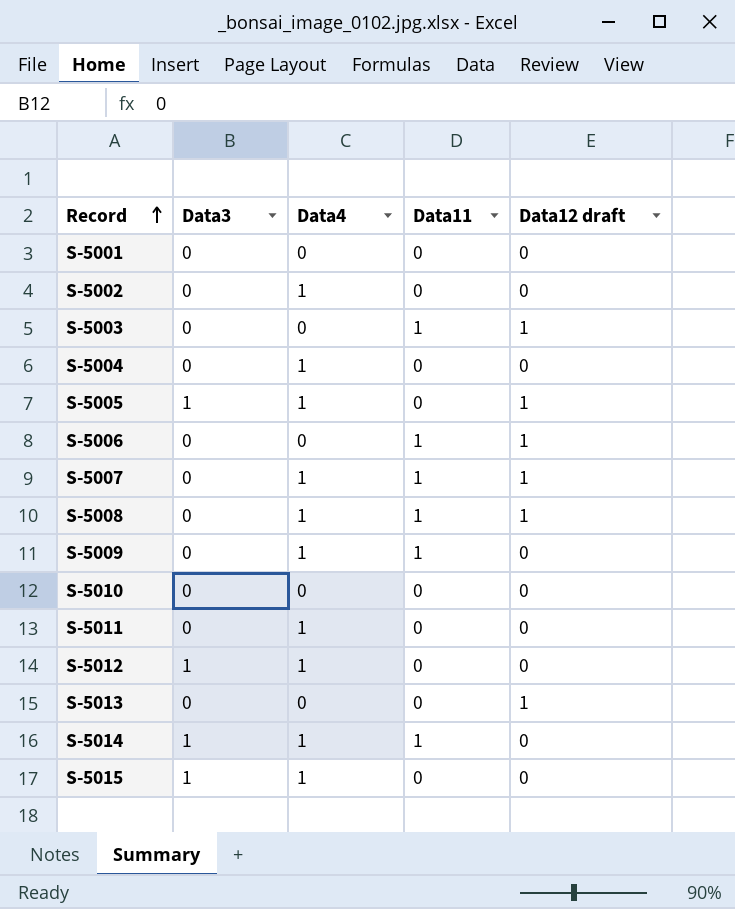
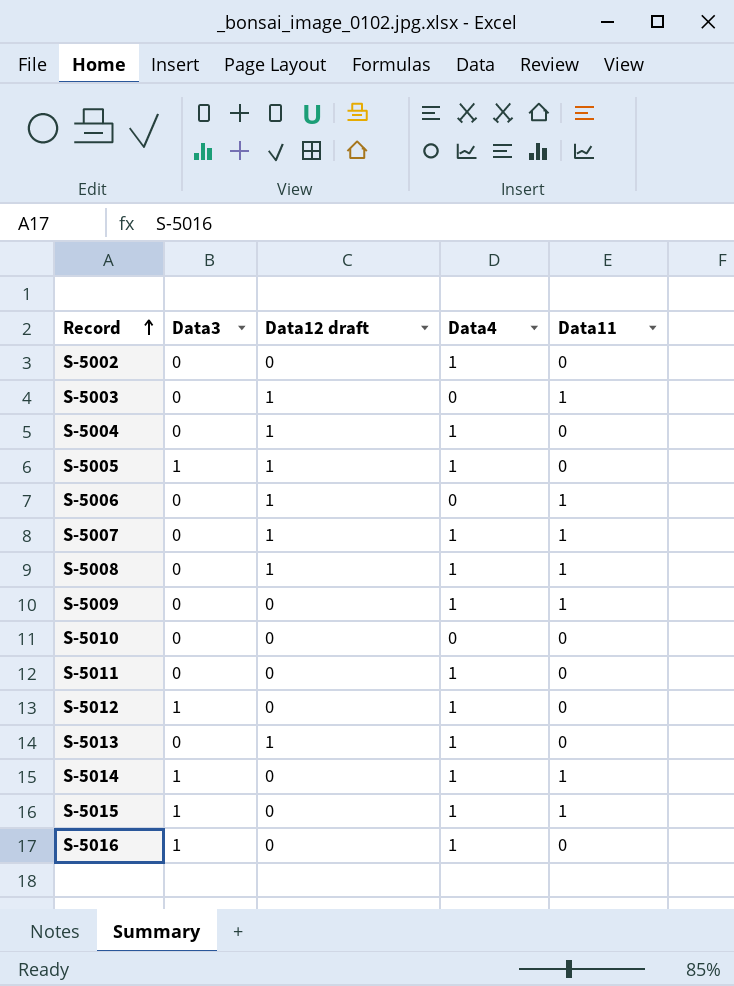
column Data12 draft | position: 5 -> 3
row S-5001: 0 | 0 | 0 | 0 -> none
S-5004 | Data12 draft: 0 -> 1
S-5013 | Data4: 0 -> 1
S-5015 | Data11: 0 -> 1
row S-5016: none -> 1 | 0 | 1 | 0

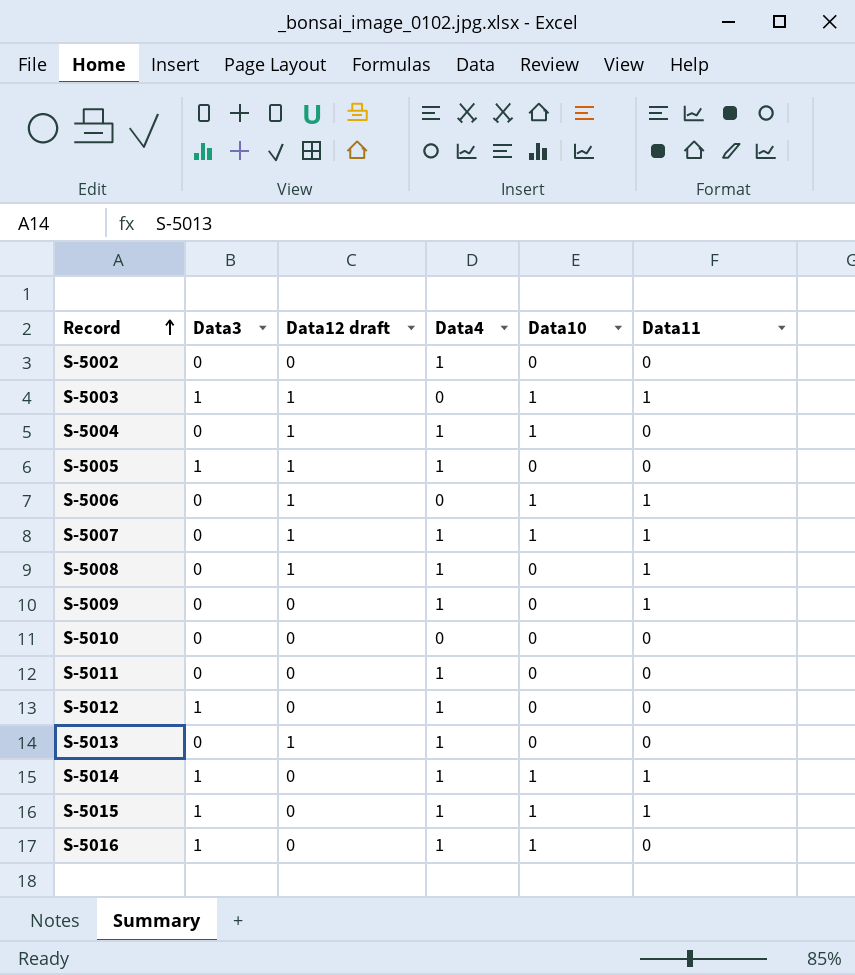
column Data10 | position: none -> 5
S-5003 | Data3: 0 -> 1

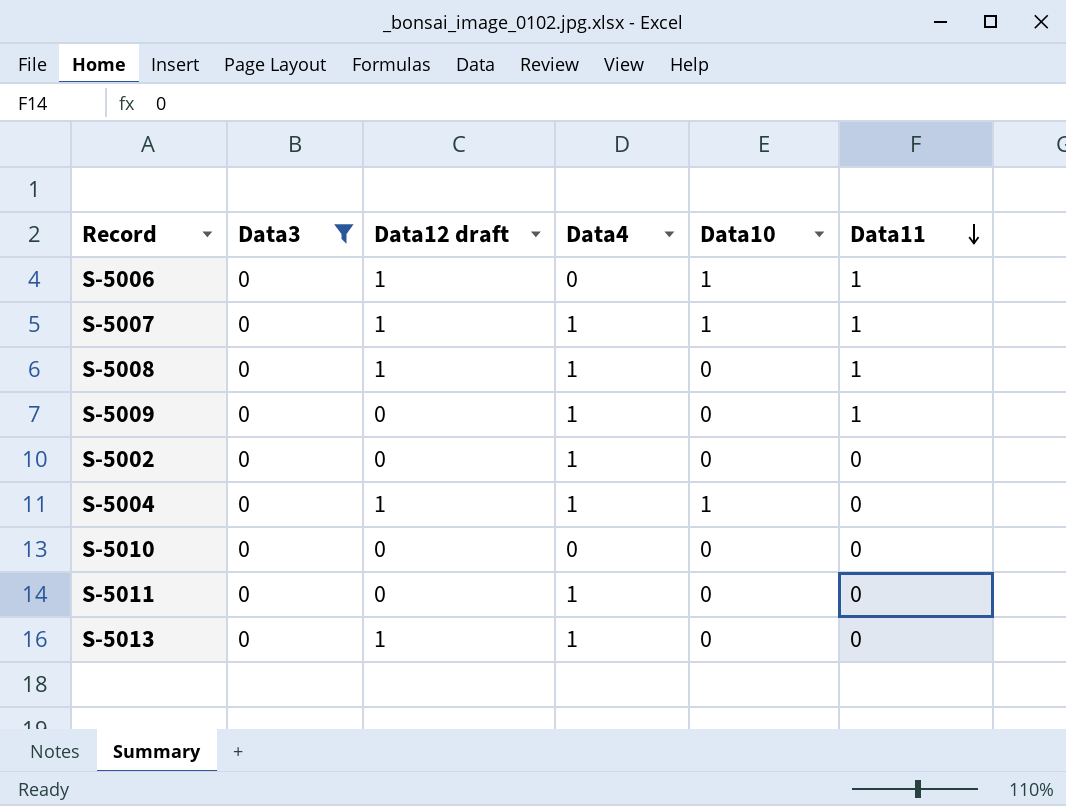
filter: none -> Data3 = 0
row order: Record ascending -> Data11 descending

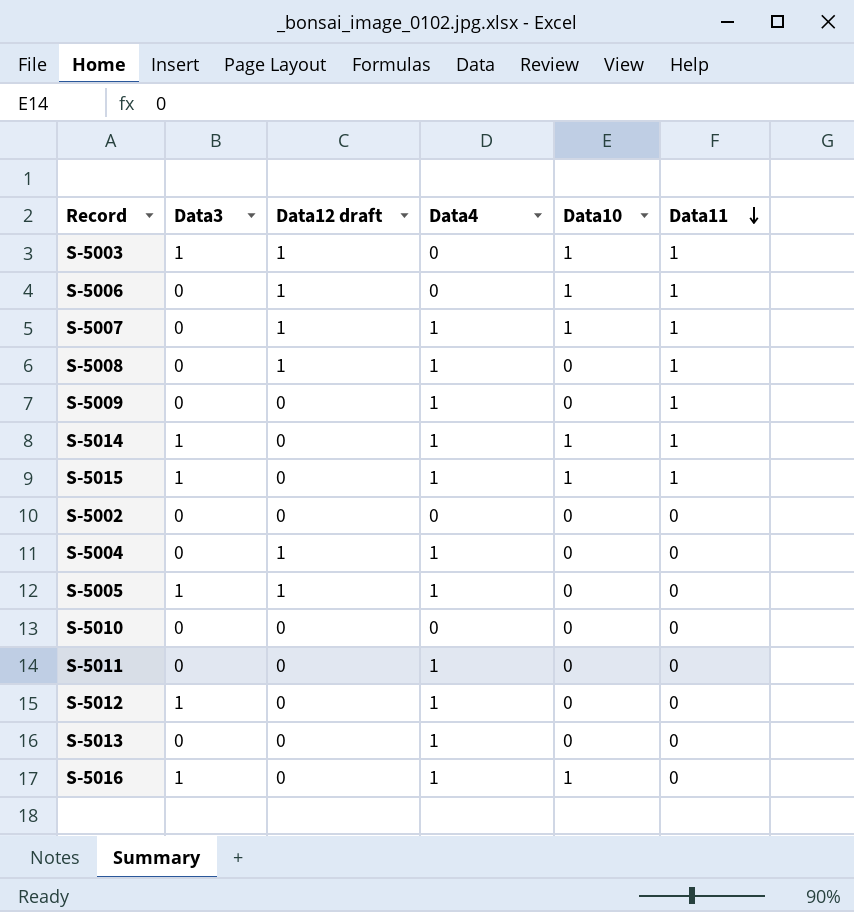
filter: Data3 = 0 -> none
S-5002 | Data4: 1 -> 0
S-5004 | Data10: 1 -> 0
S-5013 | Data12 draft: 1 -> 0

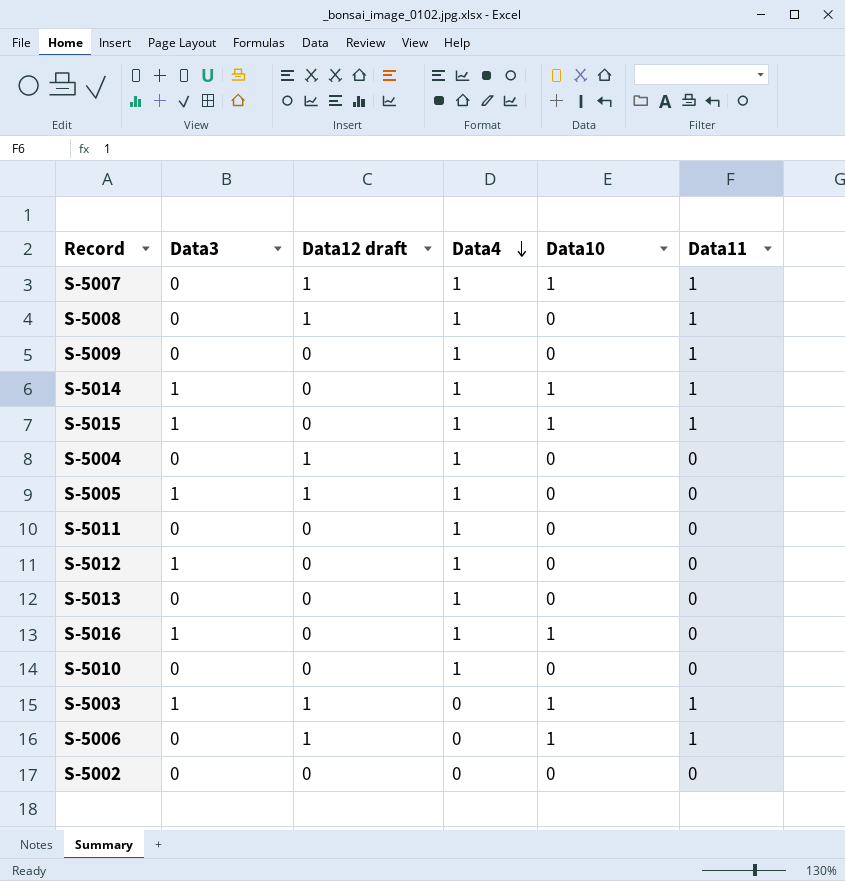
row order: Data11 descending -> Data4 descending
S-5010 | Data4: 0 -> 1

